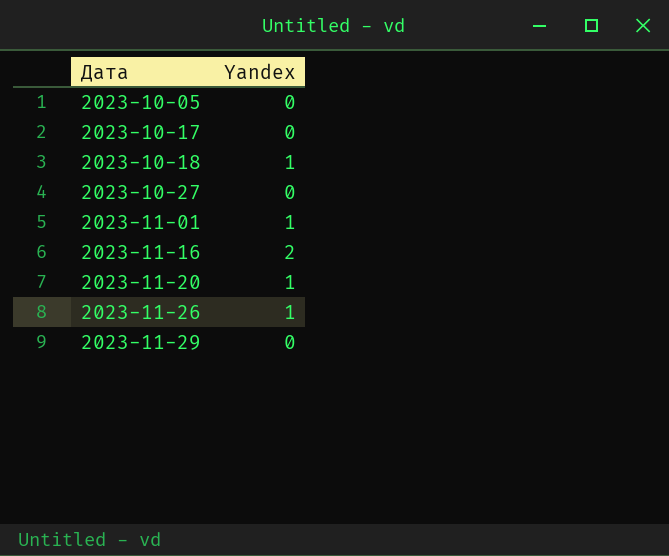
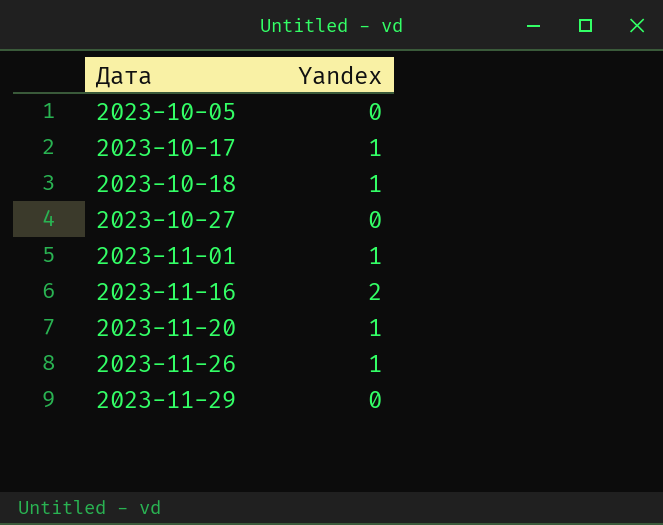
2023-10-17 | Yandex: 0 -> 1

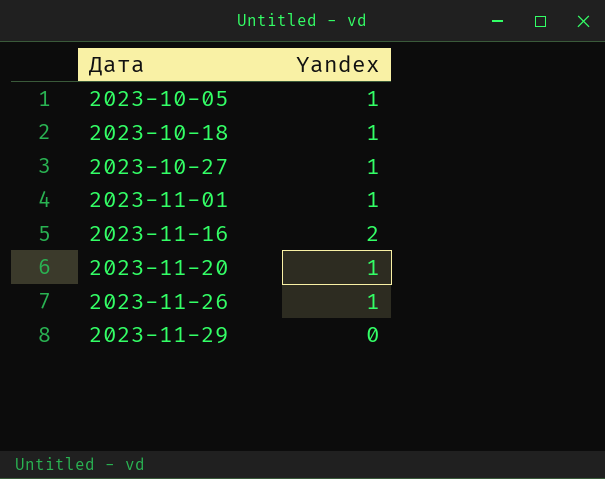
row 2023-10-17: 1 -> none
2023-10-05 | Yandex: 0 -> 1
2023-10-27 | Yandex: 0 -> 1

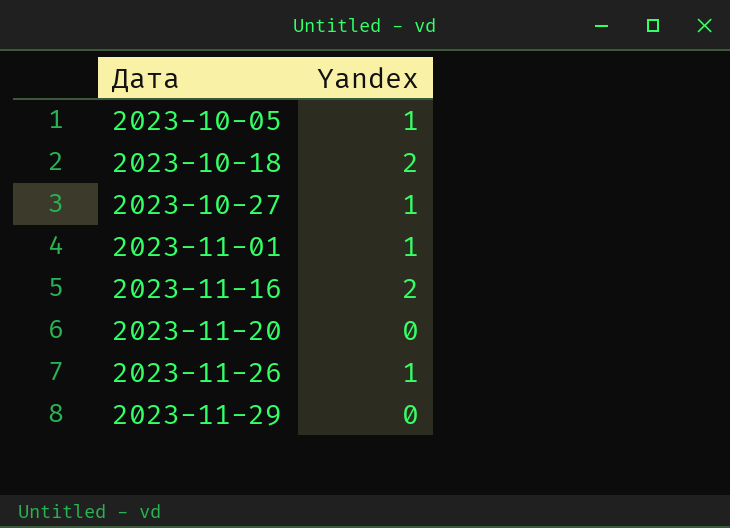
2023-10-18 | Yandex: 1 -> 2
2023-11-20 | Yandex: 1 -> 0

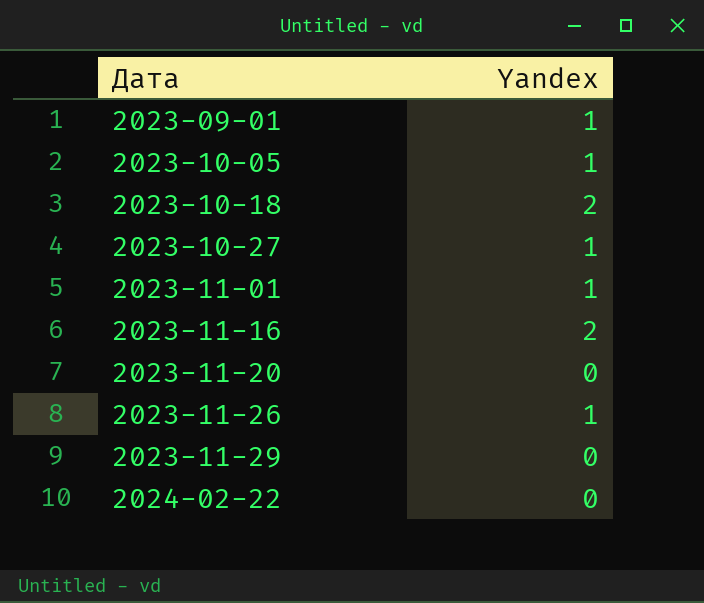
row 2023-09-01: none -> 1
row 2024-02-22: none -> 0

